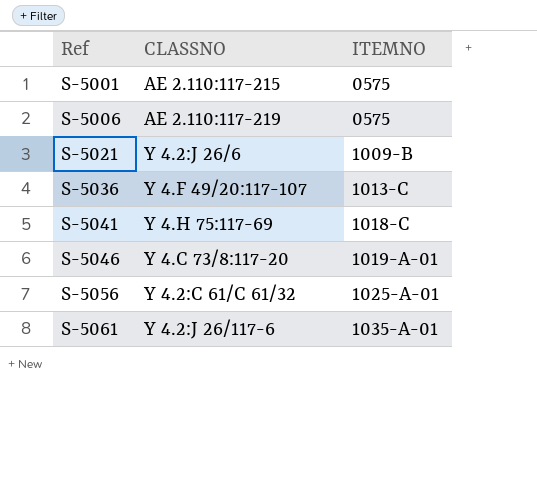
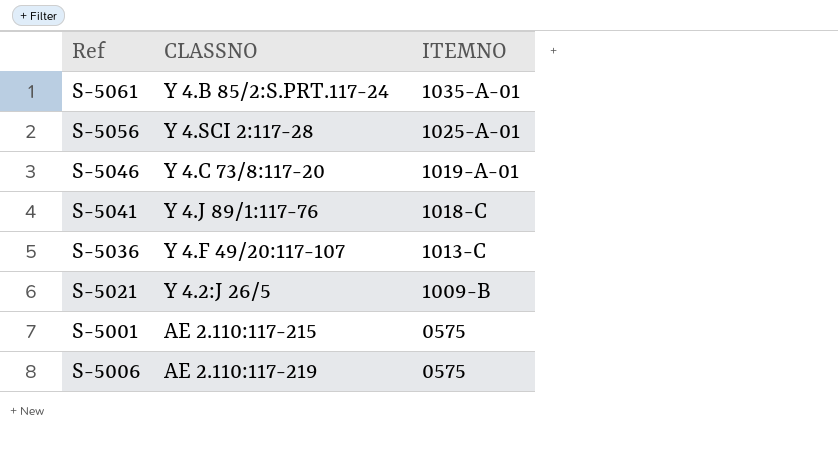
row order: Ref ascending -> ITEMNO descending
S-5061 | CLASSNO: Y 4.2:J 26/117-6 -> Y 4.B 85/2:S.PRT.117-24
S-5056 | CLASSNO: Y 4.2:C 61/C 61/32 -> Y 4.SCI 2:117-28
S-5041 | CLASSNO: Y 4.H 75:117-69 -> Y 4.J 89/1:117-76
S-5021 | CLASSNO: Y 4.2:J 26/6 -> Y 4.2:J 26/5

